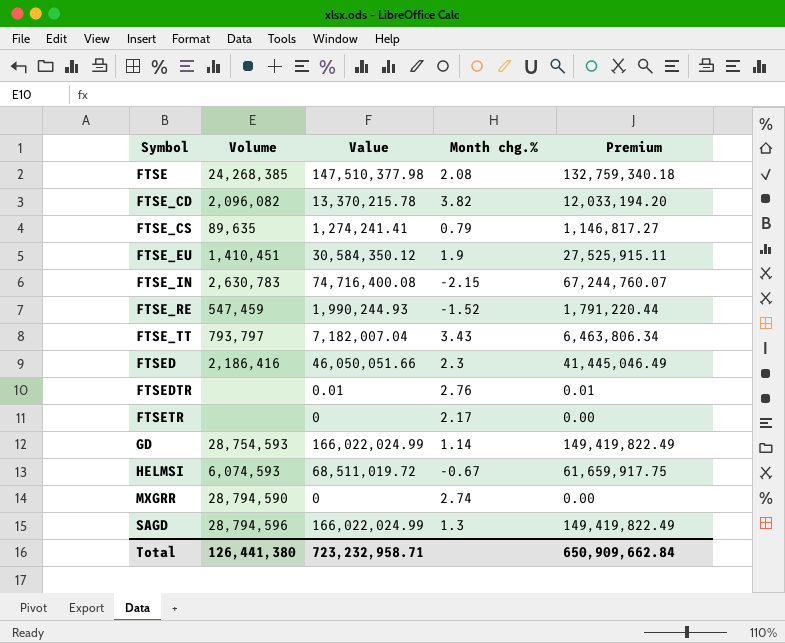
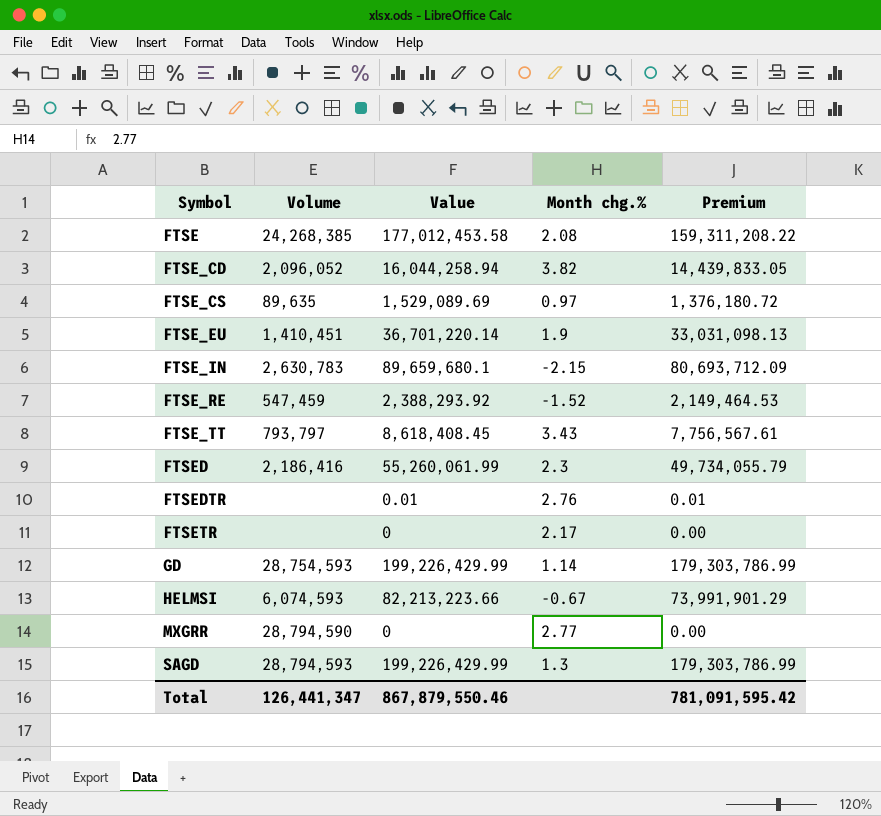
FTSE | Value: 147,510,377.98 -> 177,012,453.58
FTSE | Premium: 132,759,340.18 -> 159,311,208.22
FTSE_CD | Volume: 2,096,082 -> 2,096,052
FTSE_CD | Value: 13,370,215.78 -> 16,044,258.94
FTSE_CD | Premium: 12,033,194.20 -> 14,439,833.05
FTSE_CS | Value: 1,274,241.41 -> 1,529,089.69
FTSE_CS | Month chg.%: 0.79 -> 0.97
FTSE_CS | Premium: 1,146,817.27 -> 1,376,180.72
FTSE_EU | Value: 30,584,350.12 -> 36,701,220.14
FTSE_EU | Premium: 27,525,915.11 -> 33,031,098.13
FTSE_IN | Value: 74,716,400.08 -> 89,659,680.1
FTSE_IN | Premium: 67,244,760.07 -> 80,693,712.09
FTSE_RE | Value: 1,990,244.93 -> 2,388,293.92
FTSE_RE | Premium: 1,791,220.44 -> 2,149,464.53
FTSE_TT | Value: 7,182,007.04 -> 8,618,408.45
FTSE_TT | Premium: 6,463,806.34 -> 7,756,567.61
FTSED | Value: 46,050,051.66 -> 55,260,061.99
FTSED | Premium: 41,445,046.49 -> 49,734,055.79
GD | Value: 166,022,024.99 -> 199,226,429.99
GD | Premium: 149,419,822.49 -> 179,303,786.99
HELMSI | Value: 68,511,019.72 -> 82,213,223.66
HELMSI | Premium: 61,659,917.75 -> 73,991,901.29
MXGRR | Month chg.%: 2.74 -> 2.77
SAGD | Volume: 28,794,596 -> 28,794,593
SAGD | Value: 166,022,024.99 -> 199,226,429.99
SAGD | Premium: 149,419,822.49 -> 179,303,786.99
Total | Volume: 126,441,380 -> 126,441,347
Total | Value: 723,232,958.71 -> 867,879,550.46
Total | Premium: 650,909,662.84 -> 781,091,595.42

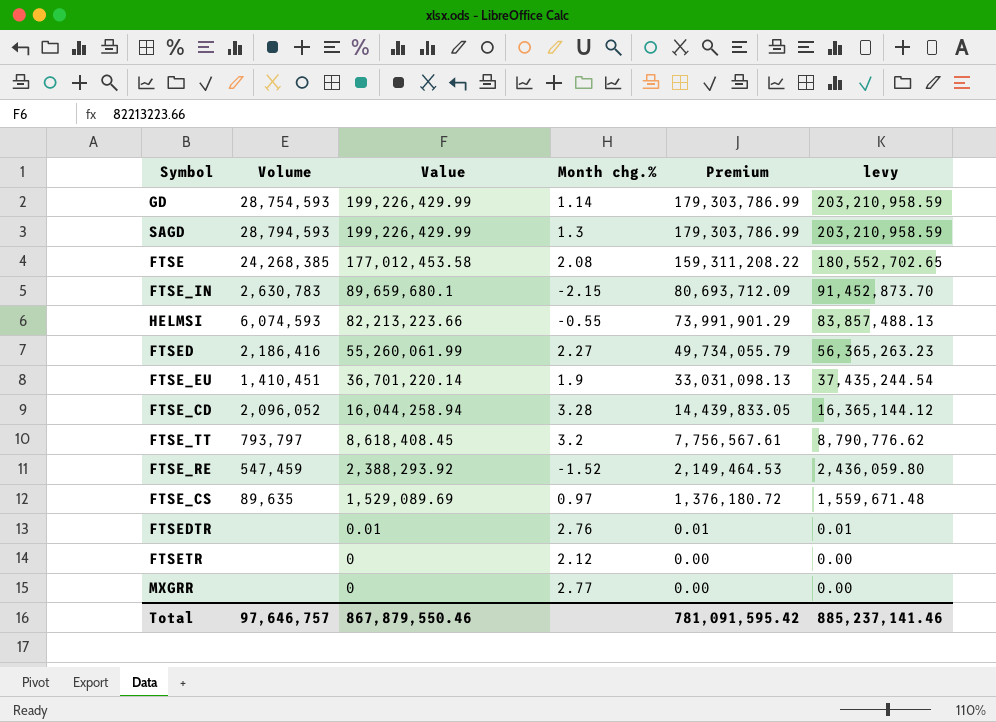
row order: Symbol ascending -> Value descending
column levy | formula: none -> [Value] * 1.02
HELMSI | Month chg.%: -0.67 -> -0.55
FTSED | Month chg.%: 2.3 -> 2.27
FTSE_CD | Month chg.%: 3.82 -> 3.28
FTSE_TT | Month chg.%: 3.43 -> 3.2
FTSETR | Month chg.%: 2.17 -> 2.12
MXGRR | Volume: 28,794,590 -> none
Total | Volume: 126,441,347 -> 97,646,757

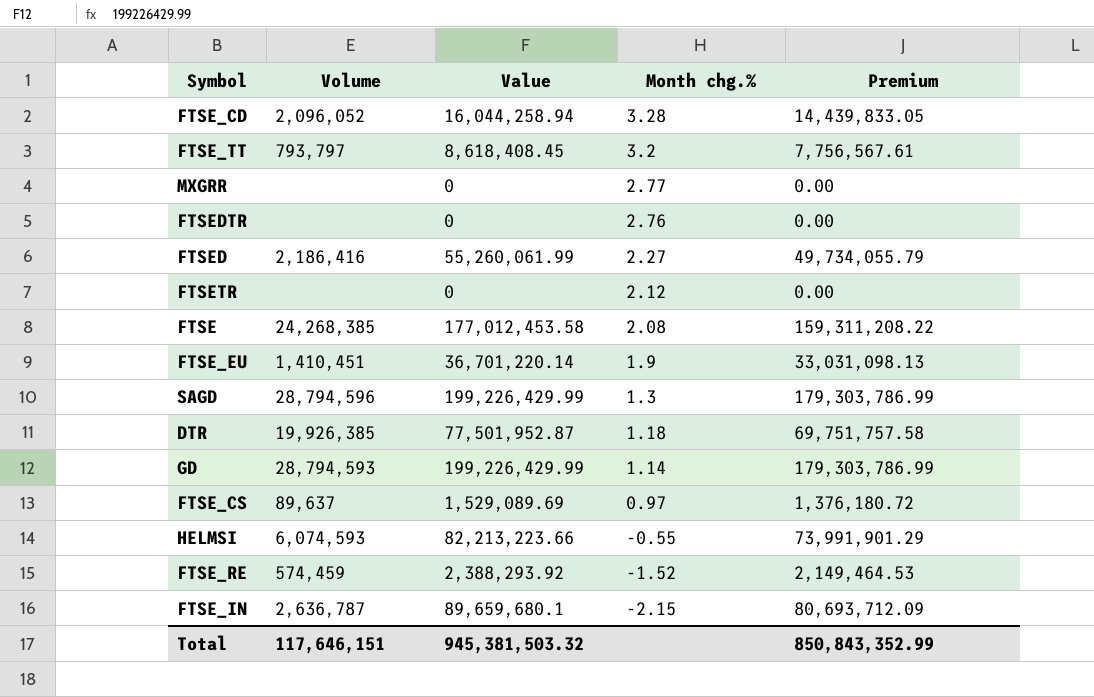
row order: Value descending -> Month chg.% descending
column levy | formula: [Value] * 1.02 -> none
FTSEDTR | Value: 0.01 -> 0
FTSEDTR | Premium: 0.01 -> 0.00
SAGD | Volume: 28,794,593 -> 28,794,596
row DTR: none -> 19,926,385 | 77,501,952.87 | 1.18 | 69,751,757.58
GD | Volume: 28,754,593 -> 28,794,593
FTSE_CS | Volume: 89,635 -> 89,637
FTSE_RE | Volume: 547,459 -> 574,459
FTSE_IN | Volume: 2,630,783 -> 2,636,787
Total | Volume: 97,646,757 -> 117,646,151
Total | Value: 867,879,550.46 -> 945,381,503.32
Total | Premium: 781,091,595.42 -> 850,843,352.99

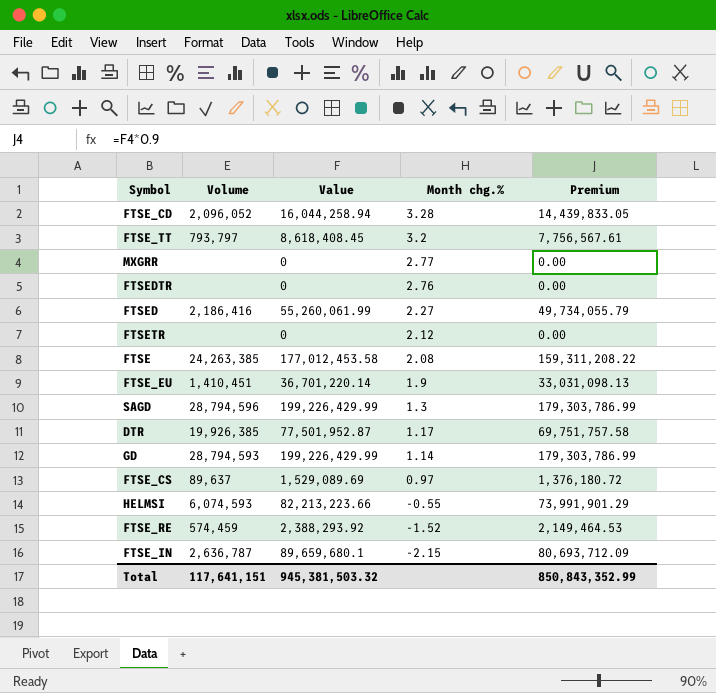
FTSE | Volume: 24,268,385 -> 24,263,385
DTR | Month chg.%: 1.18 -> 1.17
Total | Volume: 117,646,151 -> 117,641,151

